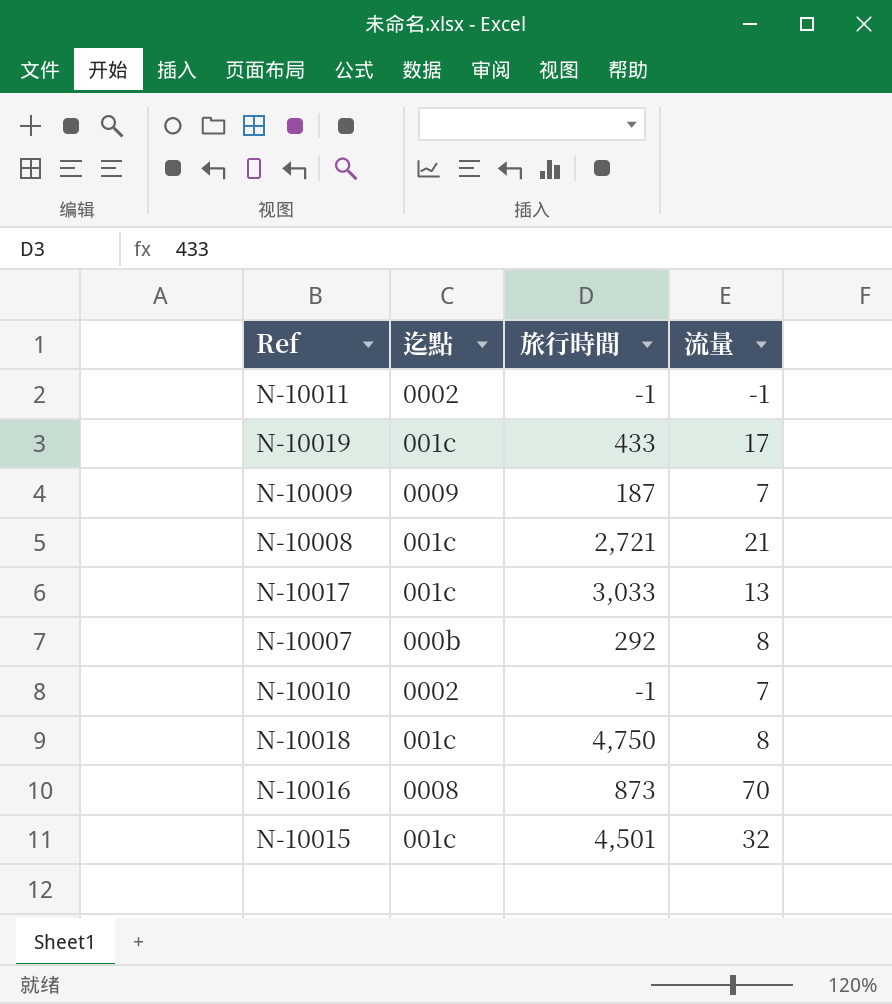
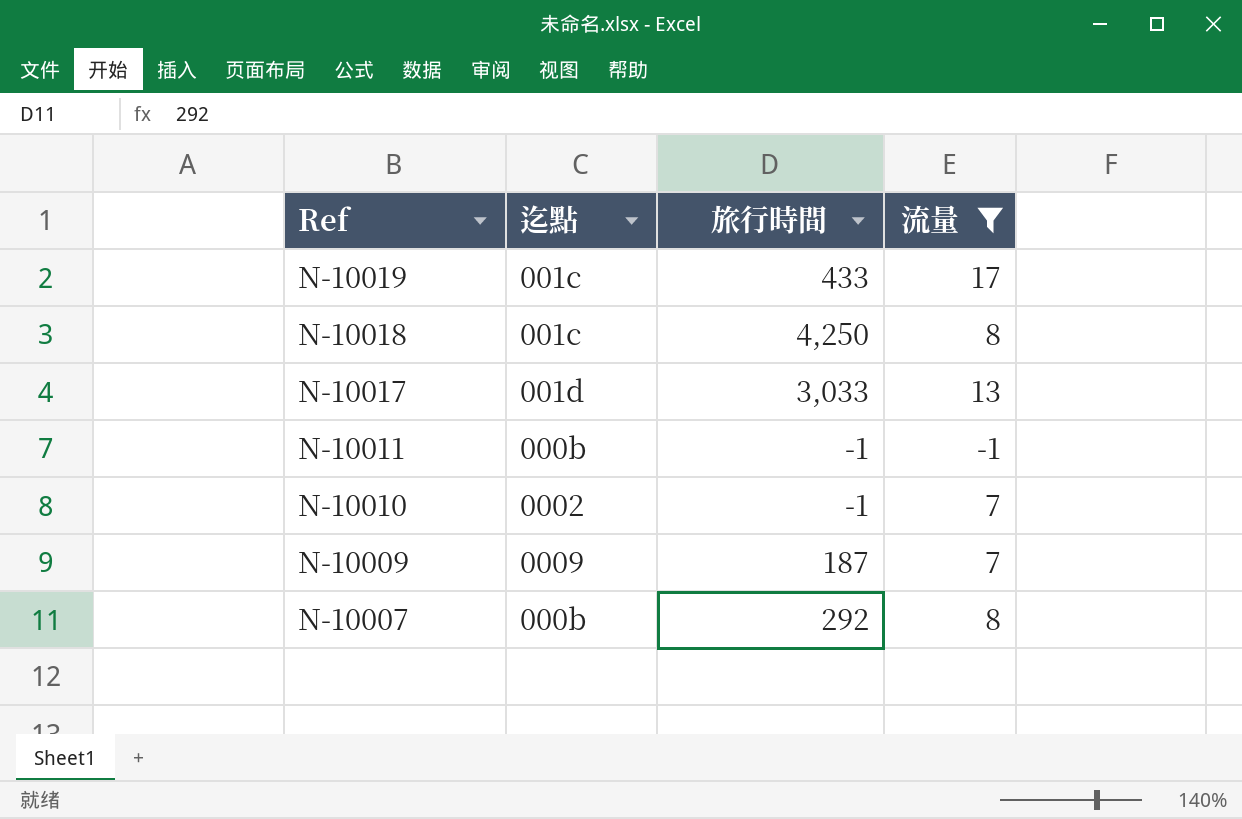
filter: none -> 流量 <= 17
row order: none -> Ref descending
N-10018 | 旅行時間: 4,750 -> 4,250
N-10017 | 迄點: 001c -> 001d
N-10011 | 迄點: 0002 -> 000b

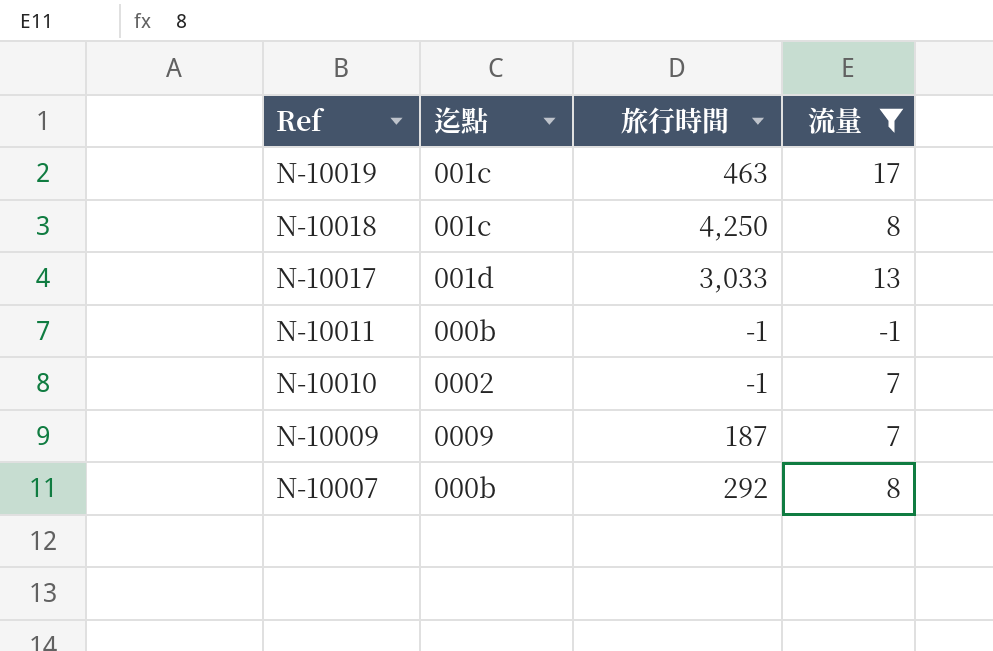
N-10019 | 旅行時間: 433 -> 463

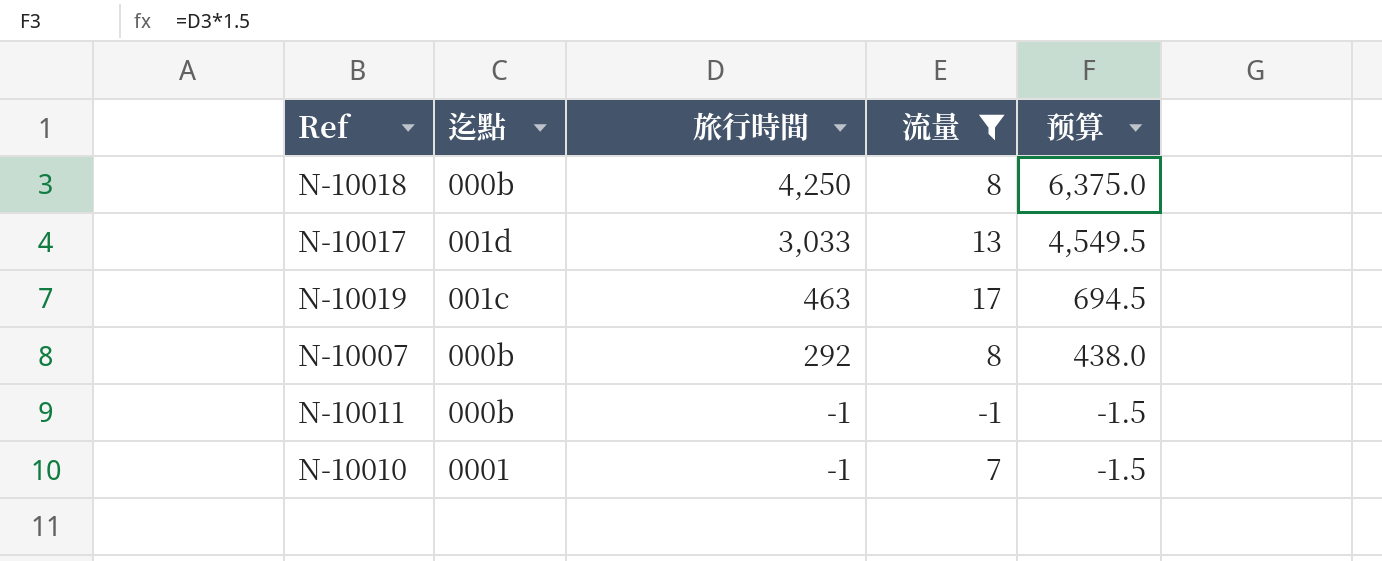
row order: Ref descending -> 旅行時間 descending
column 预算 | formula: none -> [旅行時間] * 1.5
row N-10009: 0009 | 187 | 7 -> none
N-10018 | 迄點: 001c -> 000b
N-10010 | 迄點: 0002 -> 0001

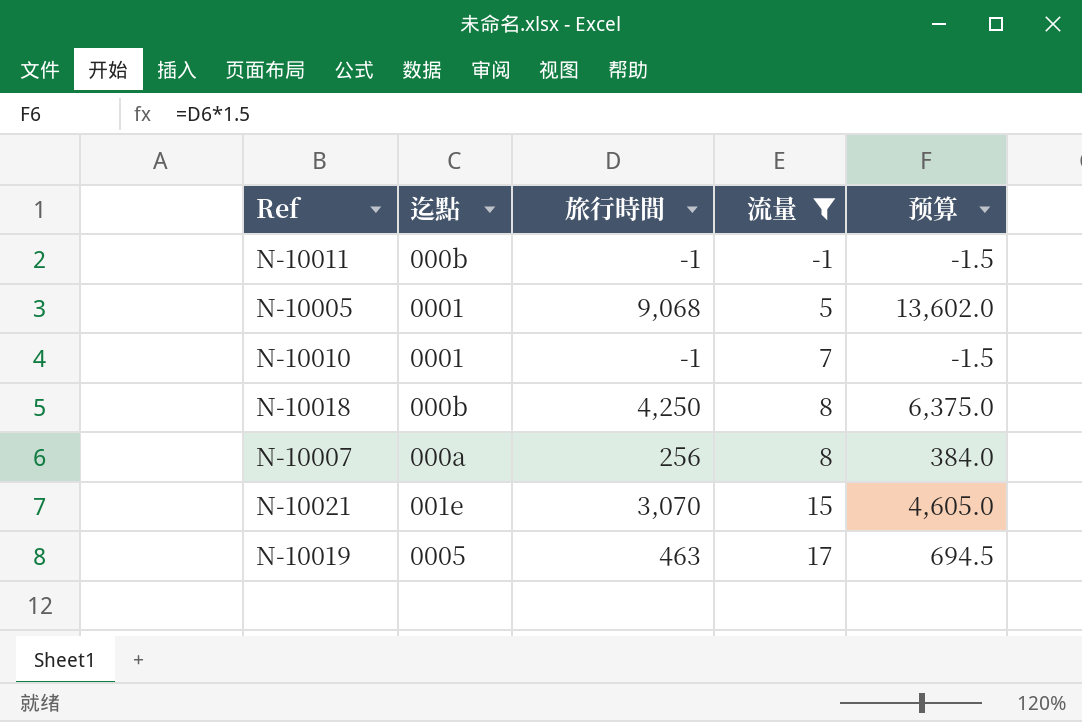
row order: 旅行時間 descending -> 流量 ascending
row N-10017: 001d | 3,033 | 13 | 4,549.5 -> none
row N-10005: none -> 0001 | 9,068 | 5 | 13,602.0
N-10007 | 迄點: 000b -> 000a
N-10007 | 旅行時間: 292 -> 256
N-10007 | 预算: 438.0 -> 384.0
row N-10021: none -> 001e | 3,070 | 15 | 4,605.0
N-10019 | 迄點: 001c -> 0005

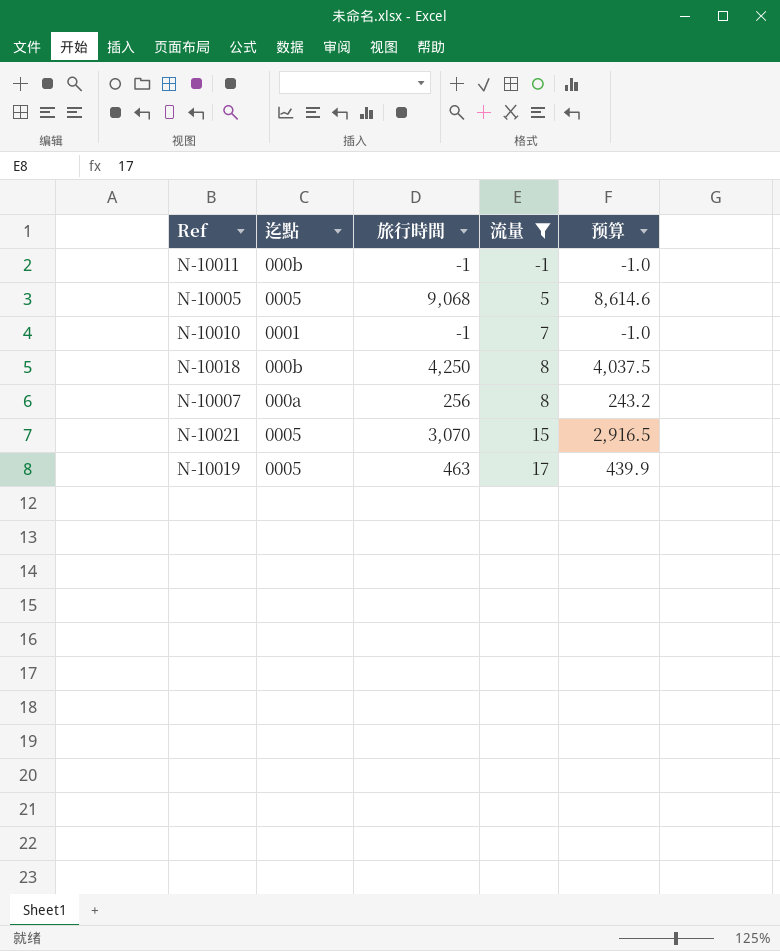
column 预算 | formula: [旅行時間] * 1.5 -> [旅行時間] * 0.95
N-10005 | 迄點: 0001 -> 0005
N-10021 | 迄點: 001e -> 0005

